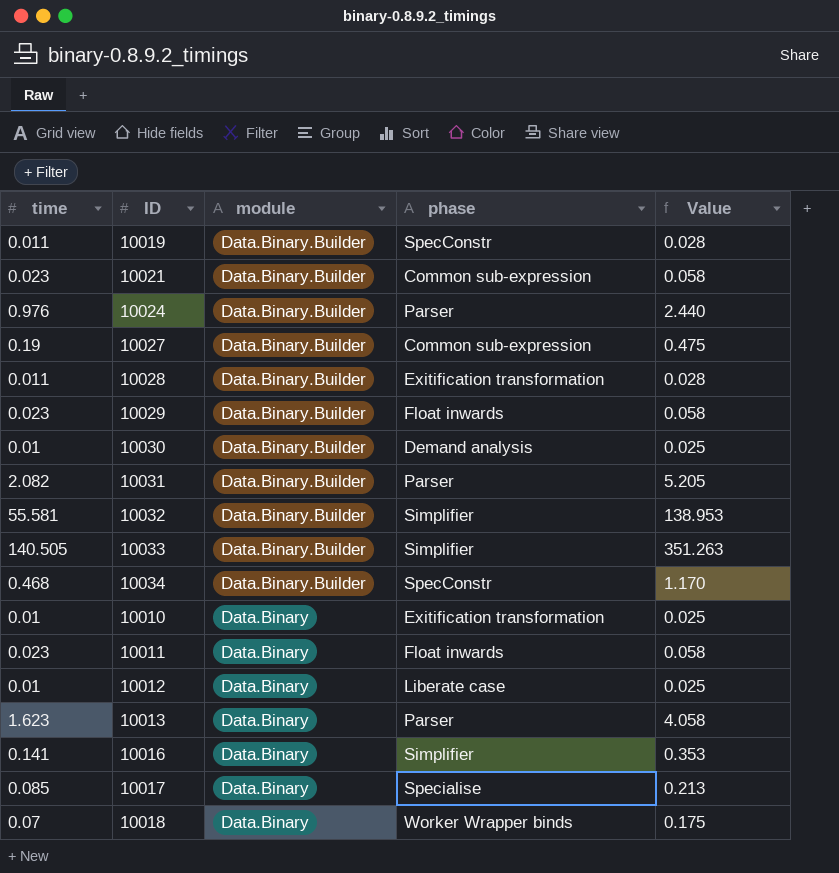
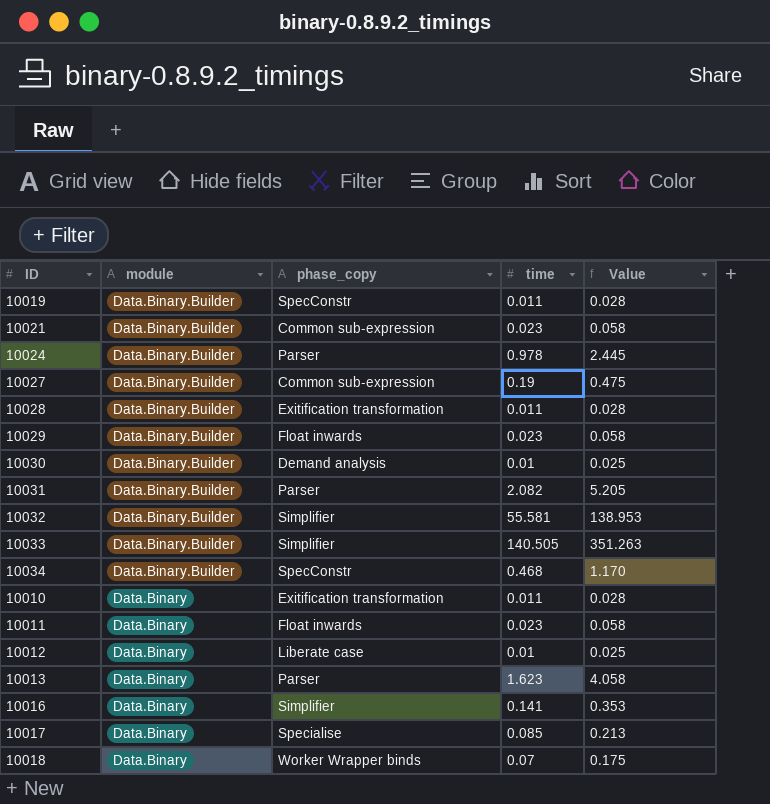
column name: phase -> phase_copy
column time | position: 1 -> 4
10024 | time: 0.976 -> 0.978
10024 | Value: 2.440 -> 2.445
10010 | time: 0.01 -> 0.011
10010 | Value: 0.025 -> 0.028

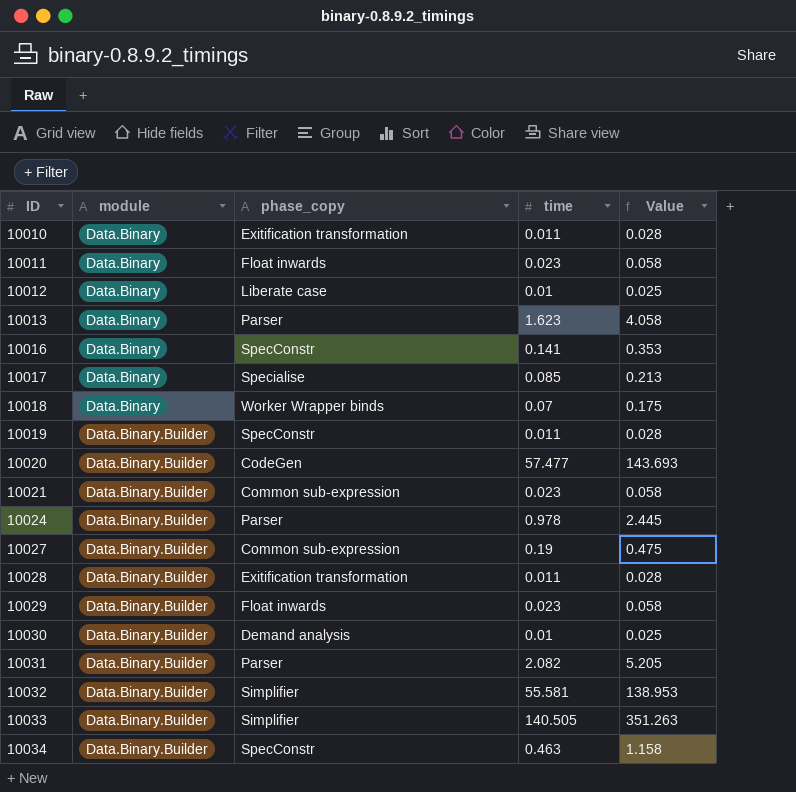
row order: module descending -> ID ascending
10016 | phase_copy: Simplifier -> SpecConstr
row 10020: none -> Data.Binary.Builder | CodeGen | 57.477 | 143.693
10034 | time: 0.468 -> 0.463
10034 | Value: 1.170 -> 1.158

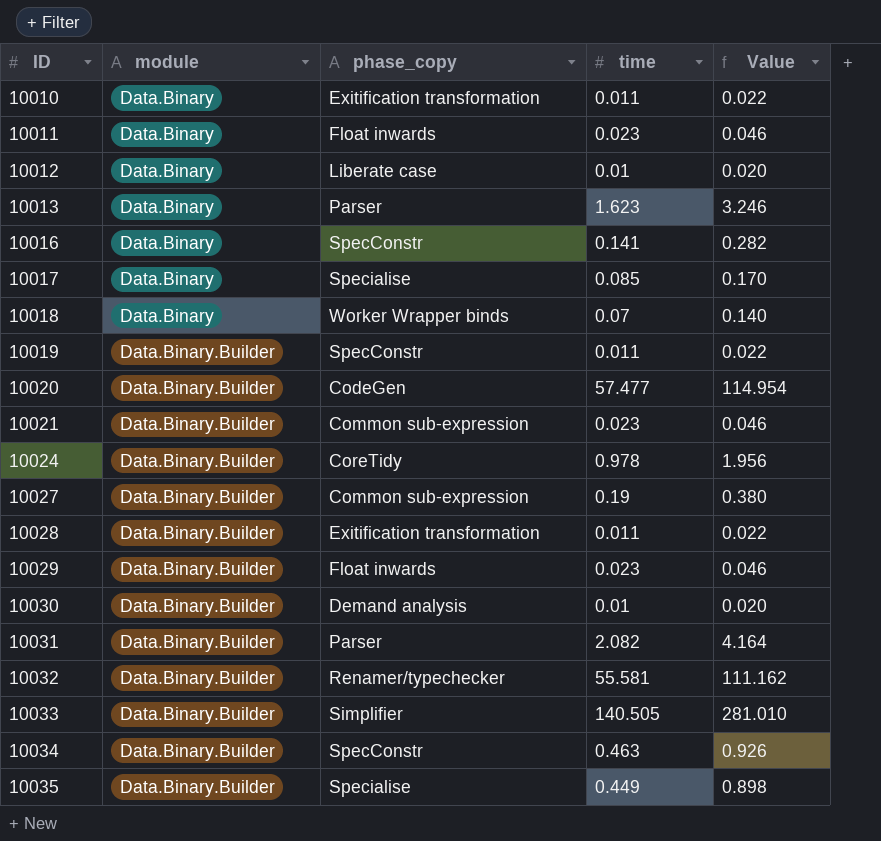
column Value | formula: [time] * 2.5 -> [time] * 2
10024 | phase_copy: Parser -> CoreTidy
10032 | phase_copy: Simplifier -> Renamer/typechecker
row 10035: none -> Data.Binary.Builder | Specialise | 0.449 | 0.898

